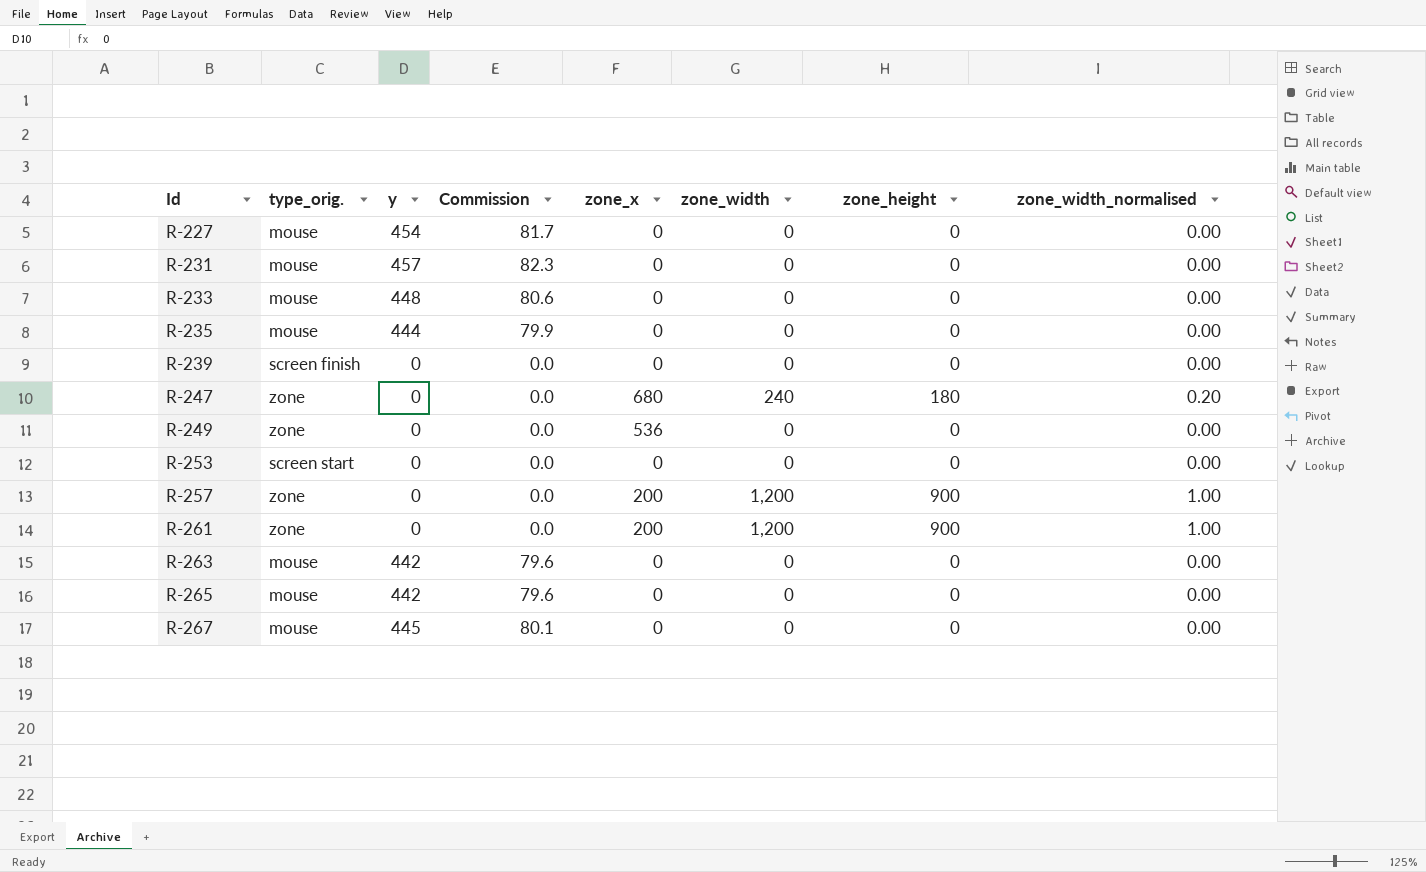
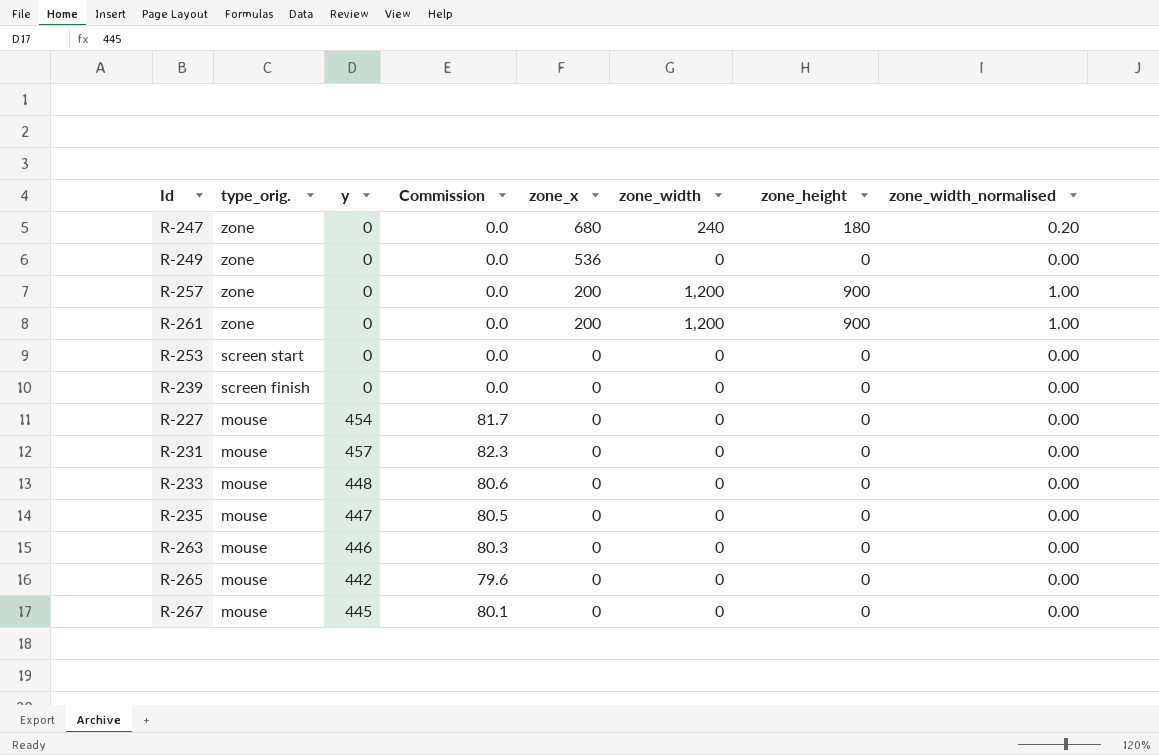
row order: Id ascending -> type_orig. descending
R-235 | y: 444 -> 447
R-235 | Commission: 79.9 -> 80.5
R-263 | y: 442 -> 446
R-263 | Commission: 79.6 -> 80.3

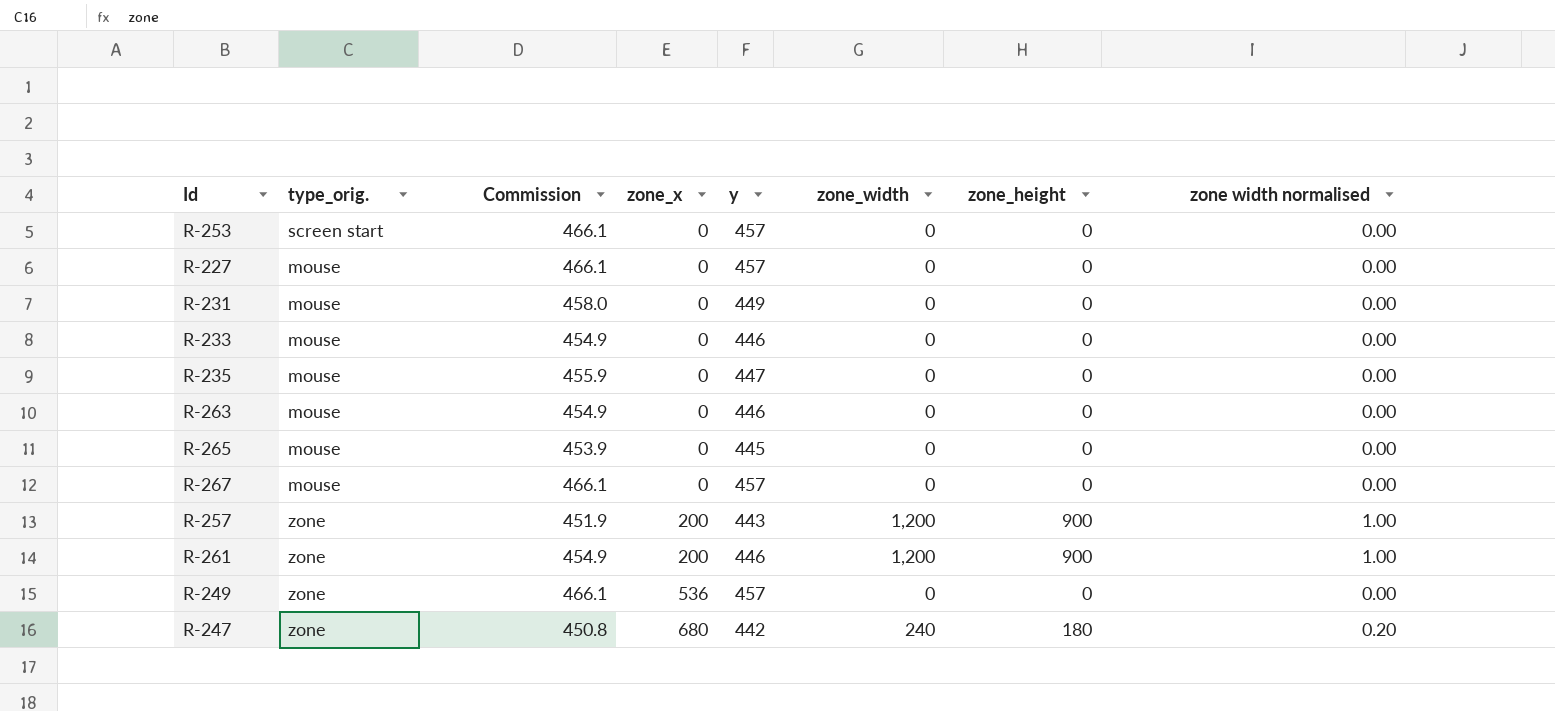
row order: type_orig. descending -> zone_x ascending
column Commission | formula: [y] * 0.18 -> [y] * 1.02
column y | position: 3 -> 5
column name: zone_width_normalised -> zone width normalised
row R-239: screen finish | 0 | 0.0 | 0 | 0 | 0 | 0.00 -> none
R-253 | y: 0 -> 457
R-227 | y: 454 -> 457
R-231 | y: 457 -> 449
R-233 | y: 448 -> 446
R-265 | y: 442 -> 445
R-267 | y: 445 -> 457
R-257 | y: 0 -> 443
R-261 | y: 0 -> 446
R-249 | y: 0 -> 457
R-247 | y: 0 -> 442

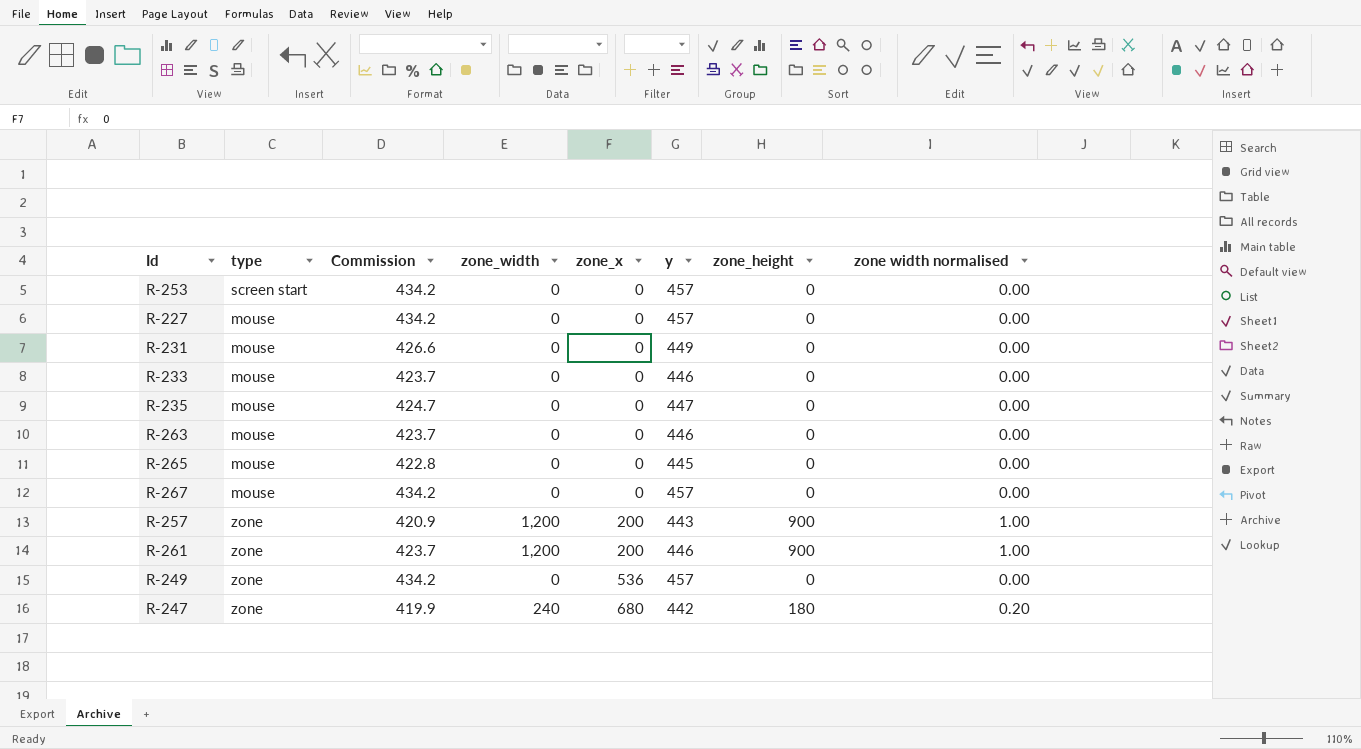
column name: type_orig. -> type
column Commission | formula: [y] * 1.02 -> [y] * 0.95
column zone_width | position: 6 -> 4

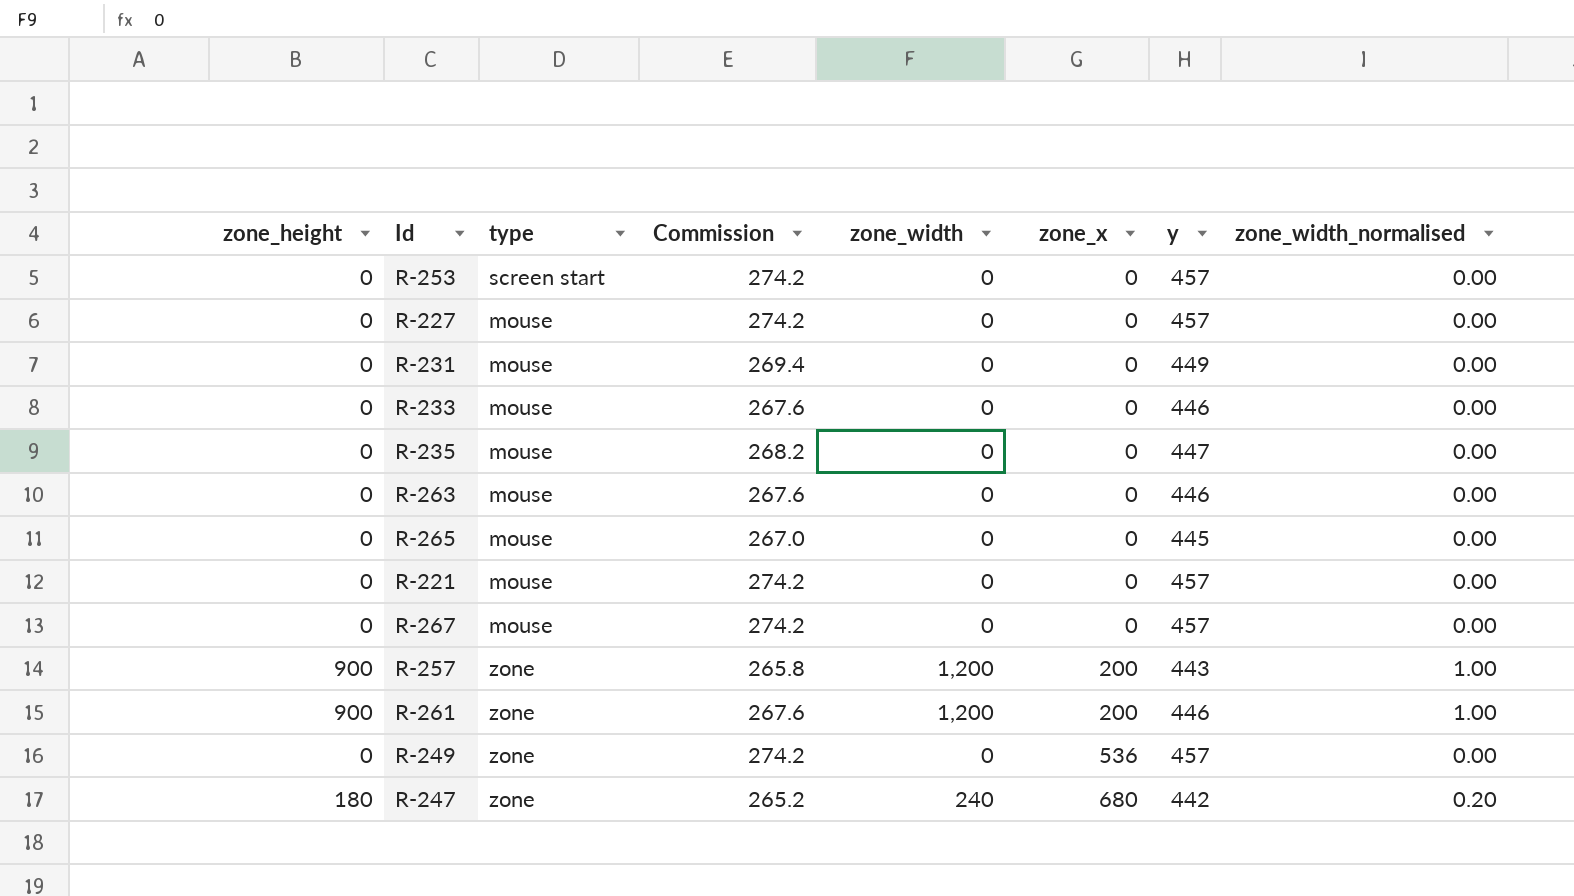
column zone_height | position: 7 -> 1
column Commission | formula: [y] * 0.95 -> [y] * 0.6
column name: zone width normalised -> zone_width_normalised
row R-221: none -> 0 | mouse | 274.2 | 0 | 0 | 457 | 0.00

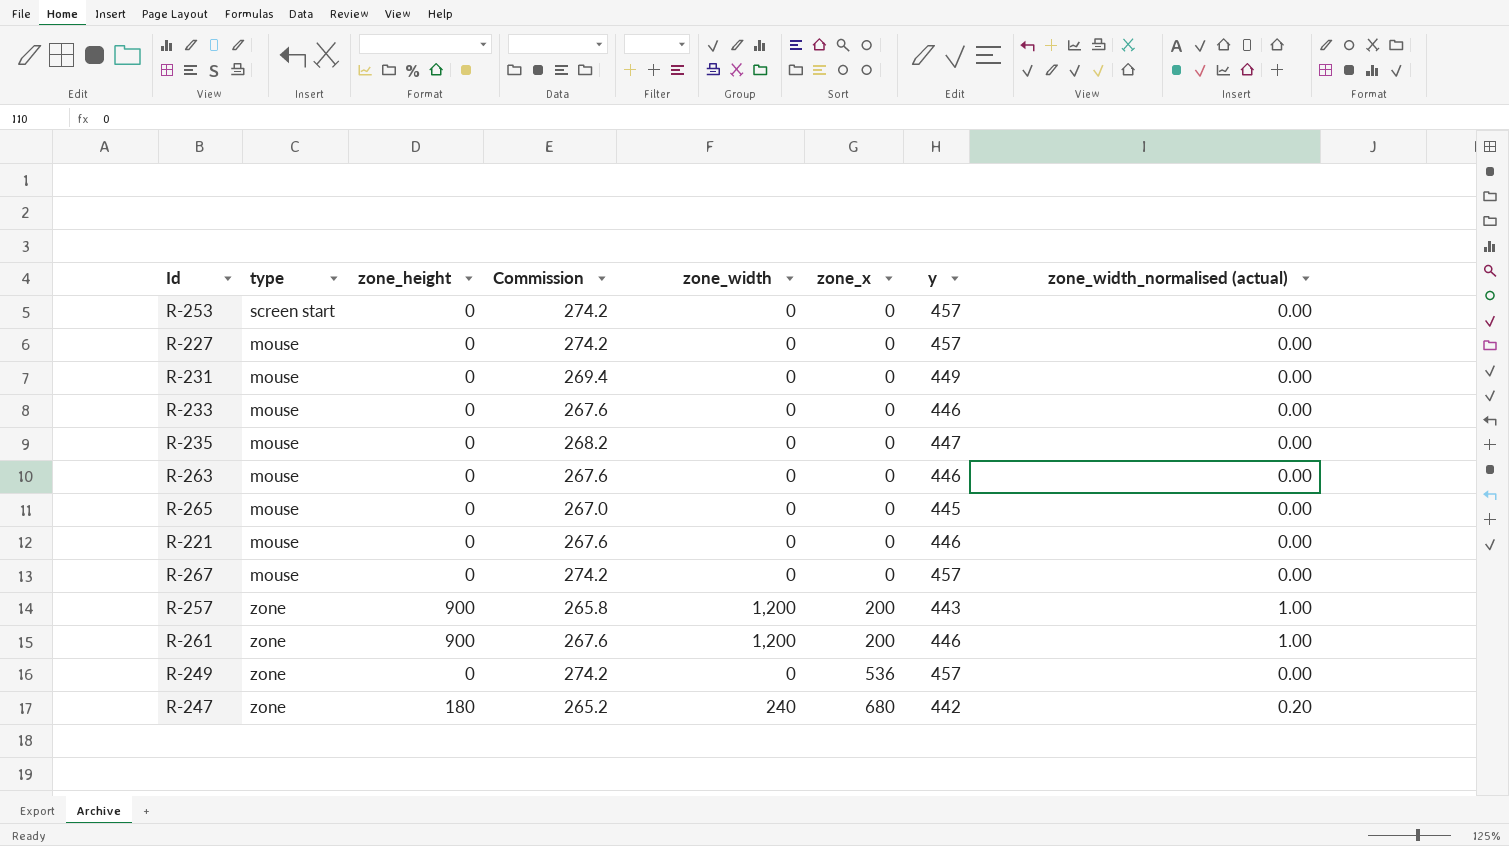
column zone_height | position: 1 -> 3
column name: zone_width_normalised -> zone_width_normalised (actual)
R-221 | Commission: 274.2 -> 267.6
R-221 | y: 457 -> 446

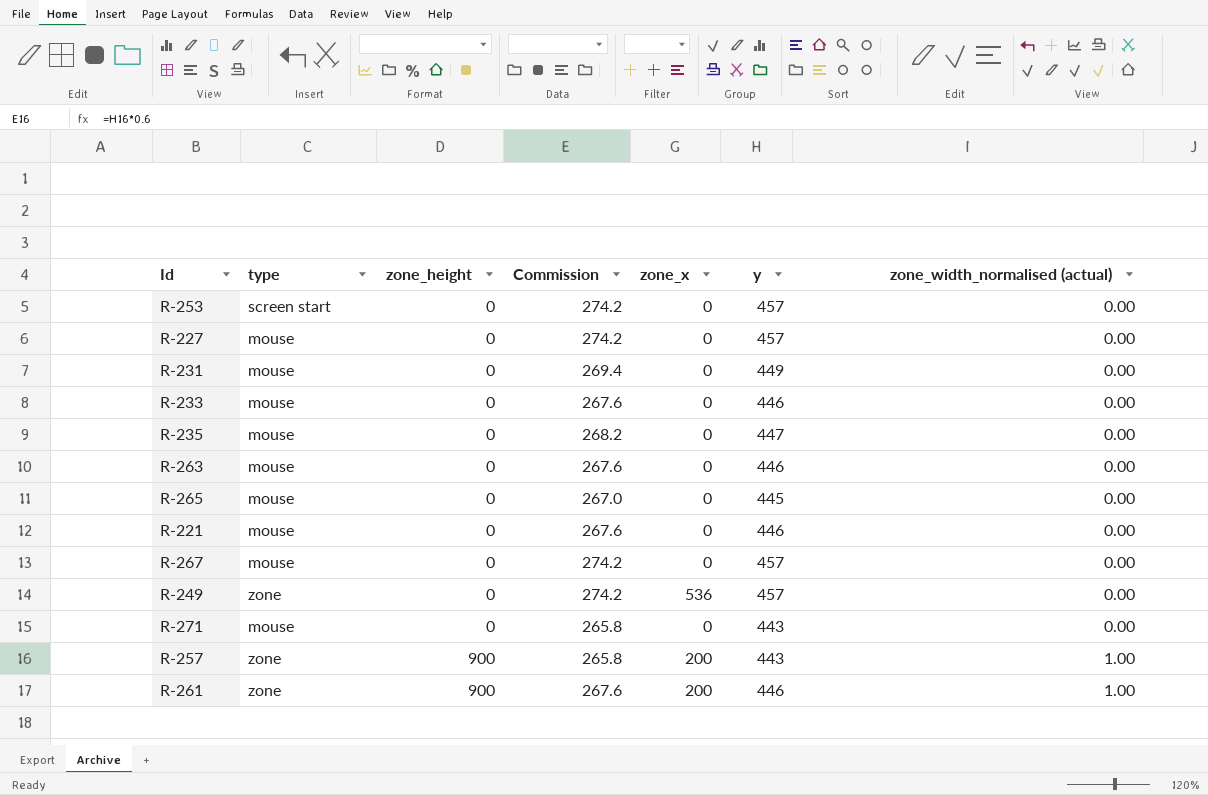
row order: zone_x ascending -> zone_height ascending
column zone_width | position: 5 -> none
row R-247: zone | 180 | 265.2 | 240 | 680 | 442 | 0.20 -> none
row R-271: none -> mouse | 0 | 265.8 | 0 | 443 | 0.00

